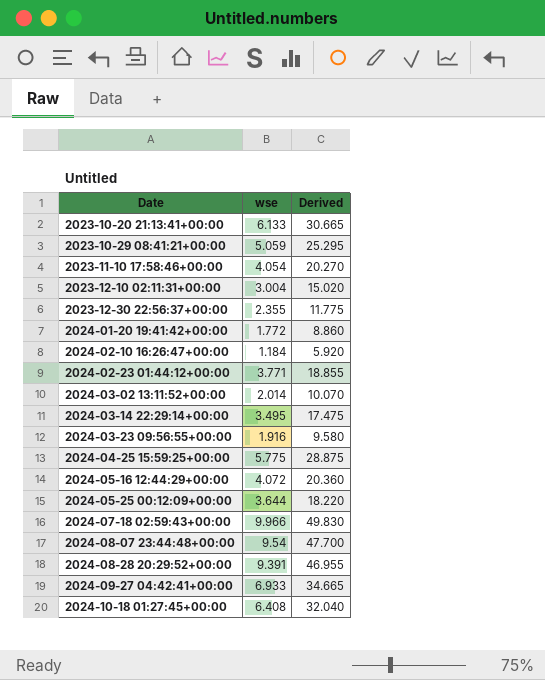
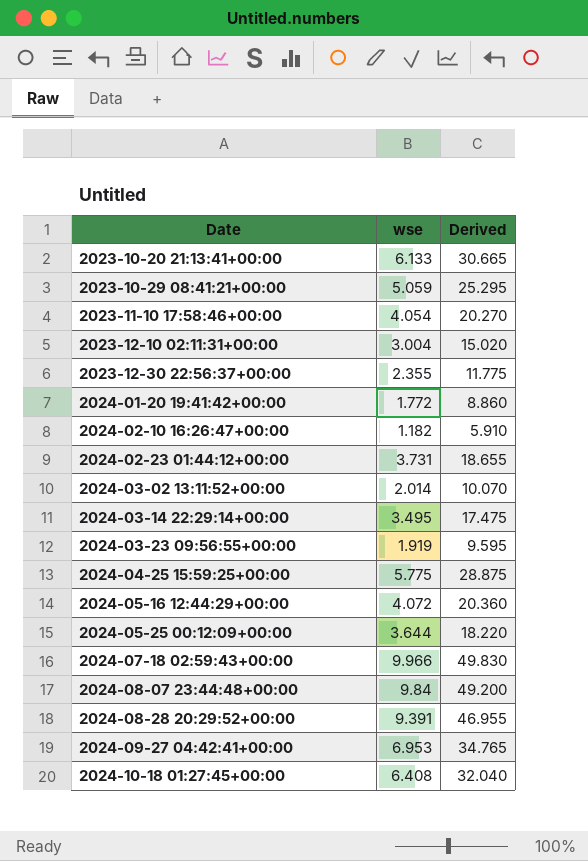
2024-02-10 16:26:47+00:00 | wse: 1.184 -> 1.182
2024-02-10 16:26:47+00:00 | Derived: 5.920 -> 5.910
2024-02-23 01:44:12+00:00 | wse: 3.771 -> 3.731
2024-02-23 01:44:12+00:00 | Derived: 18.855 -> 18.655
2024-03-23 09:56:55+00:00 | wse: 1.916 -> 1.919
2024-03-23 09:56:55+00:00 | Derived: 9.580 -> 9.595
2024-08-07 23:44:48+00:00 | wse: 9.54 -> 9.84
2024-08-07 23:44:48+00:00 | Derived: 47.700 -> 49.200
2024-09-27 04:42:41+00:00 | wse: 6.933 -> 6.953
2024-09-27 04:42:41+00:00 | Derived: 34.665 -> 34.765

